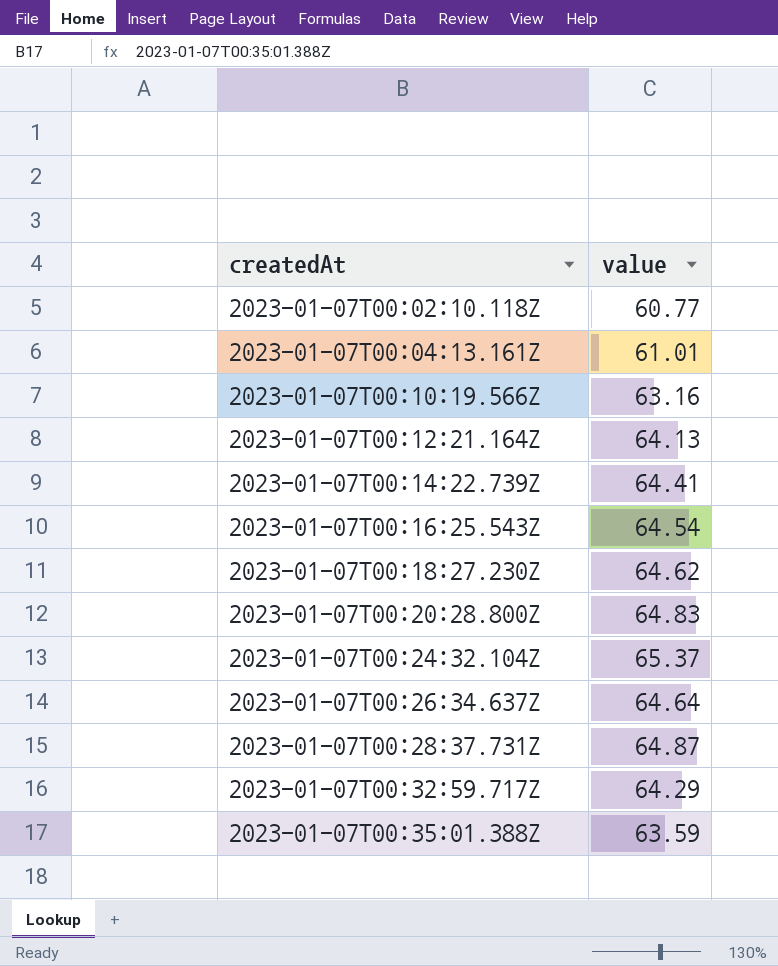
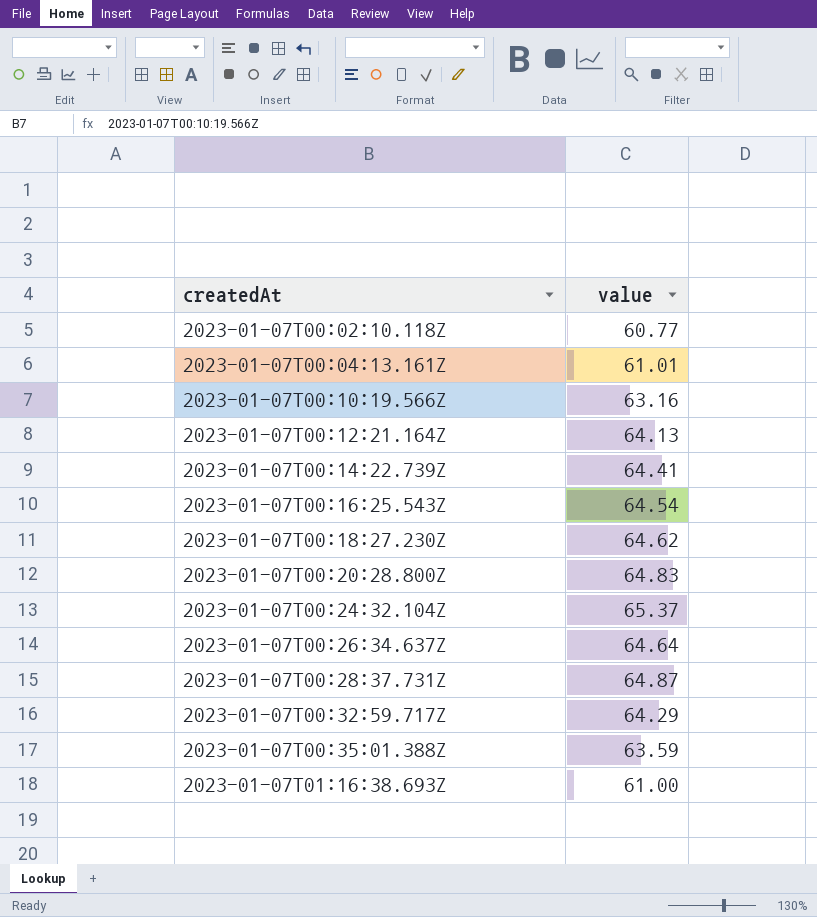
row 2023-01-07T01:16:38.693Z: none -> 61.00

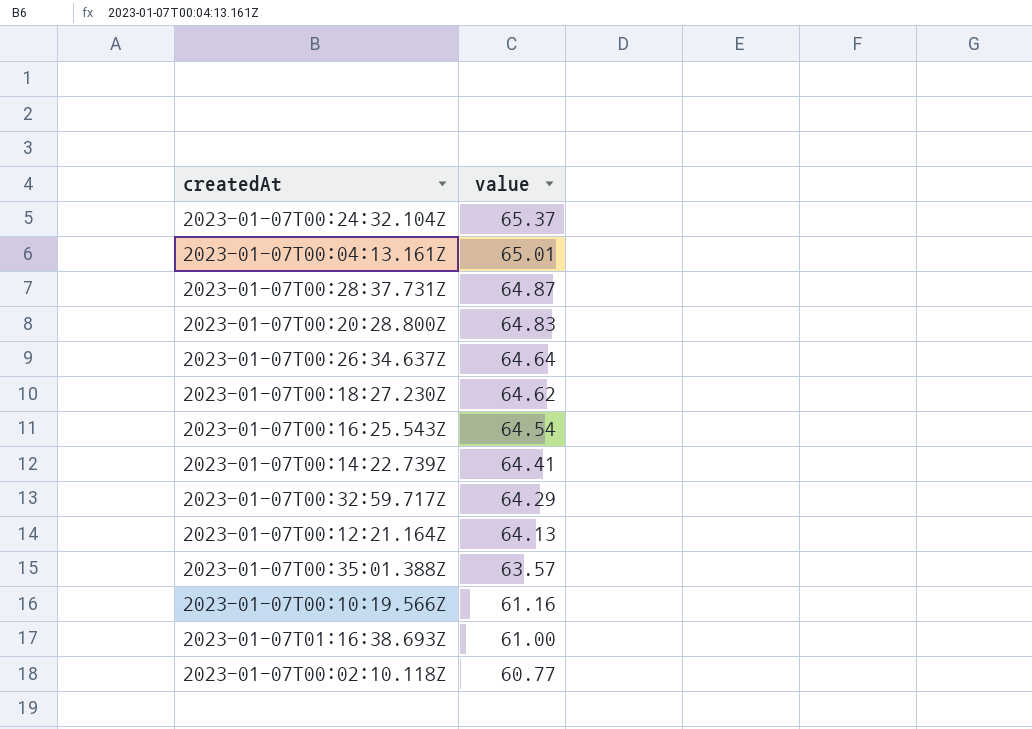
row order: createdAt ascending -> value descending
2023-01-07T00:04:13.161Z | value: 61.01 -> 65.01
2023-01-07T00:35:01.388Z | value: 63.59 -> 63.57
2023-01-07T00:10:19.566Z | value: 63.16 -> 61.16

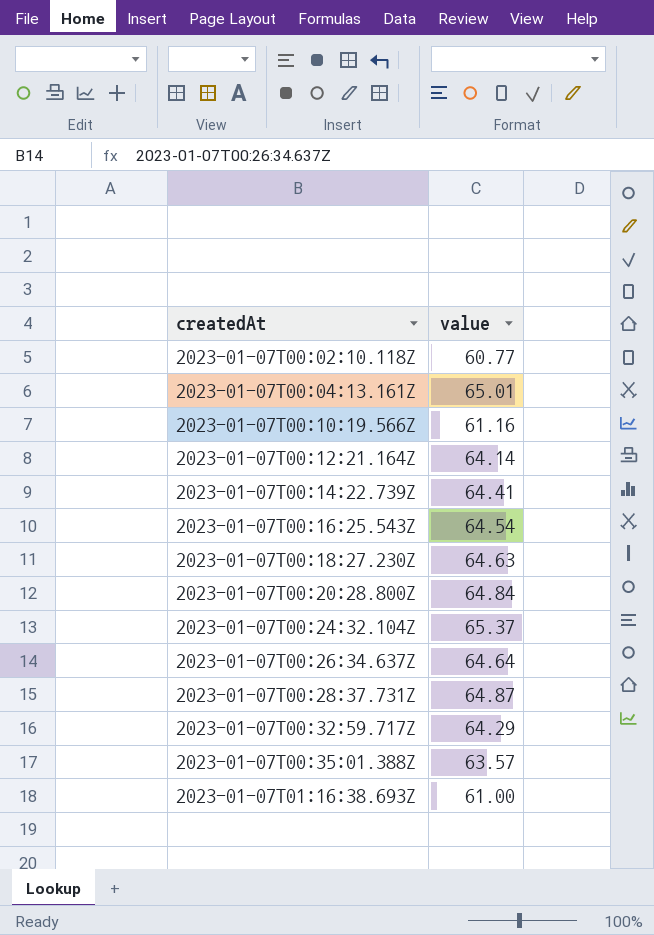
row order: value descending -> createdAt ascending
2023-01-07T00:12:21.164Z | value: 64.13 -> 64.14
2023-01-07T00:18:27.230Z | value: 64.62 -> 64.63
2023-01-07T00:20:28.800Z | value: 64.83 -> 64.84

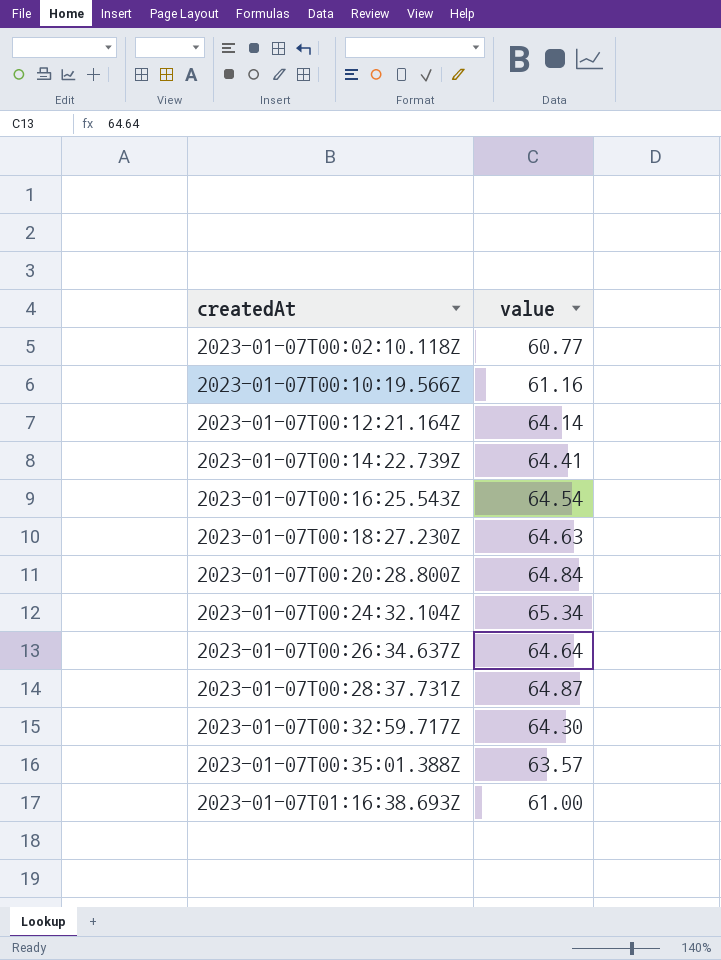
row 2023-01-07T00:04:13.161Z: 65.01 -> none
2023-01-07T00:24:32.104Z | value: 65.37 -> 65.34
2023-01-07T00:32:59.717Z | value: 64.29 -> 64.30

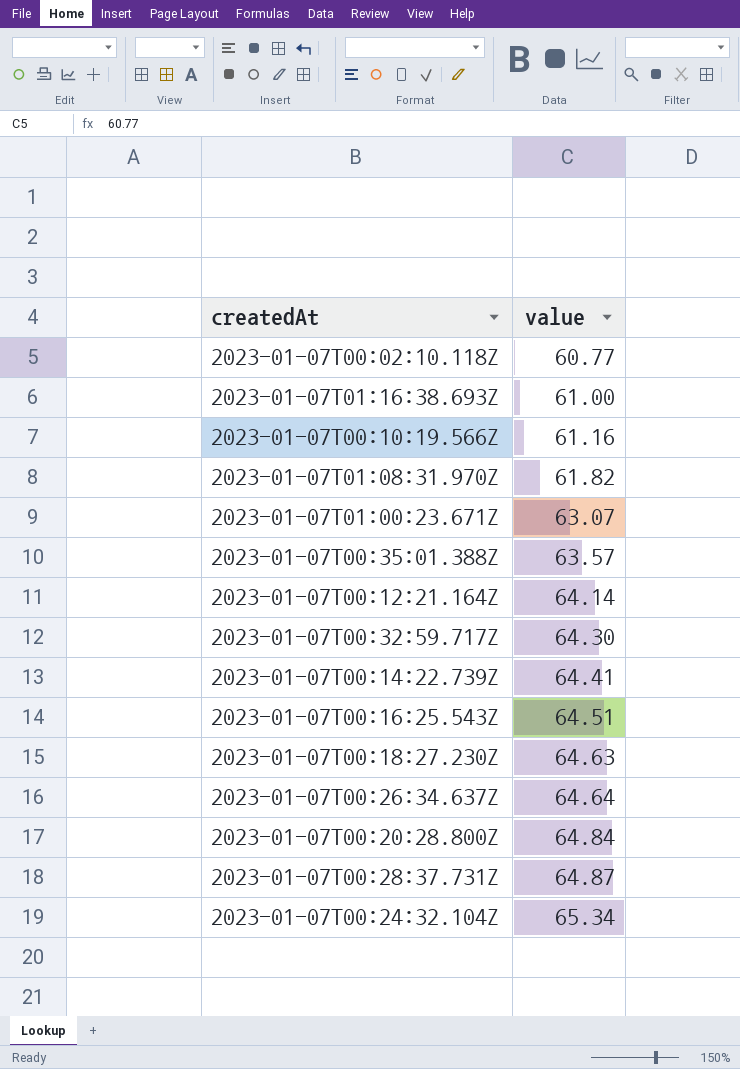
row order: createdAt ascending -> value ascending
row 2023-01-07T01:08:31.970Z: none -> 61.82
row 2023-01-07T01:00:23.671Z: none -> 63.07
2023-01-07T00:16:25.543Z | value: 64.54 -> 64.51

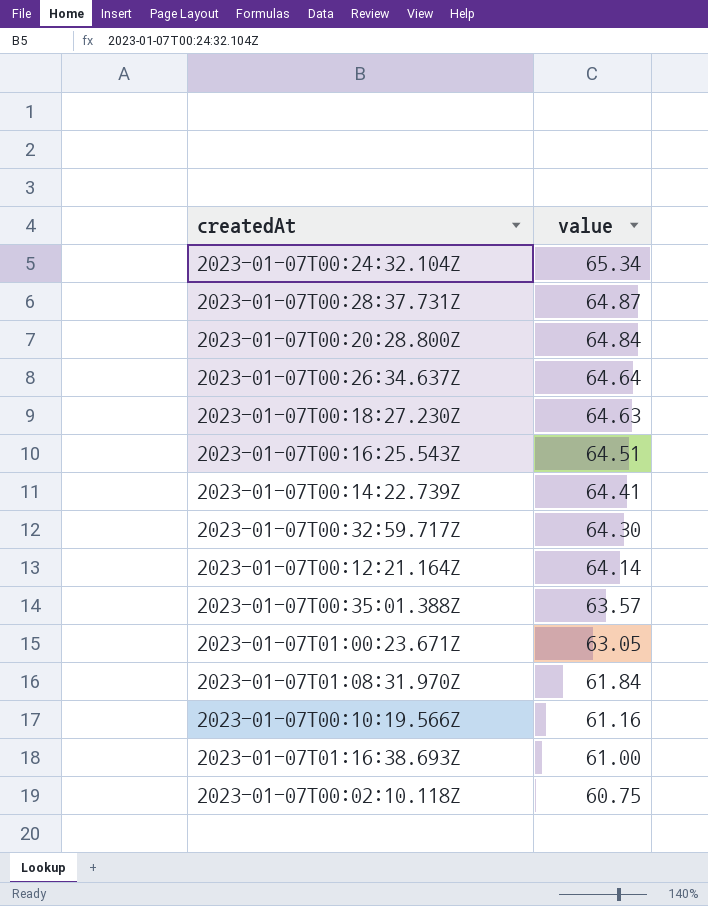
row order: value ascending -> value descending
2023-01-07T01:00:23.671Z | value: 63.07 -> 63.05
2023-01-07T01:08:31.970Z | value: 61.82 -> 61.84
2023-01-07T00:02:10.118Z | value: 60.77 -> 60.75

